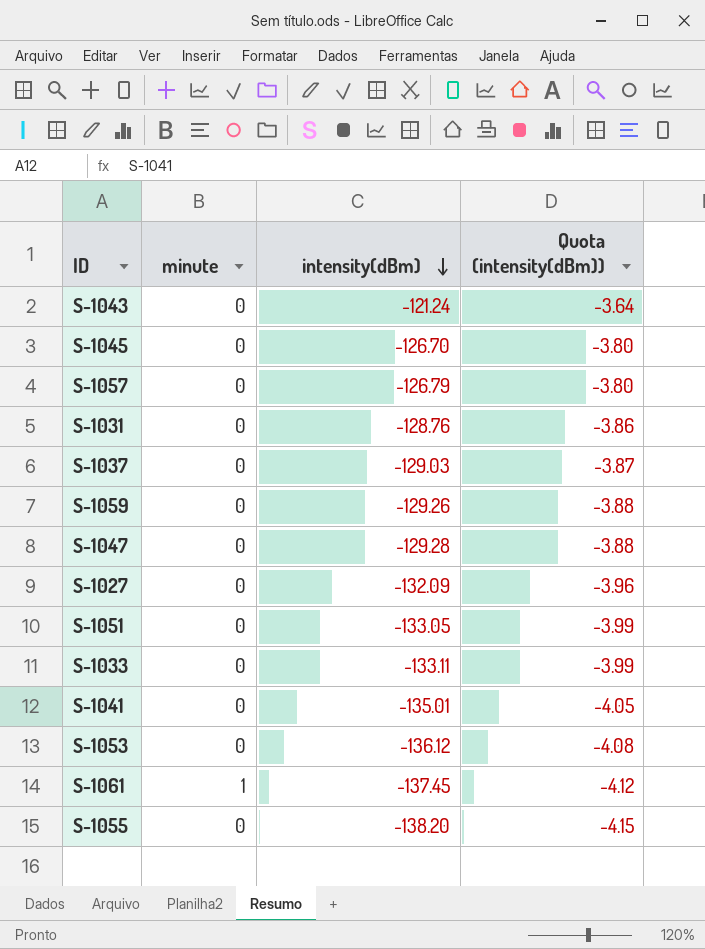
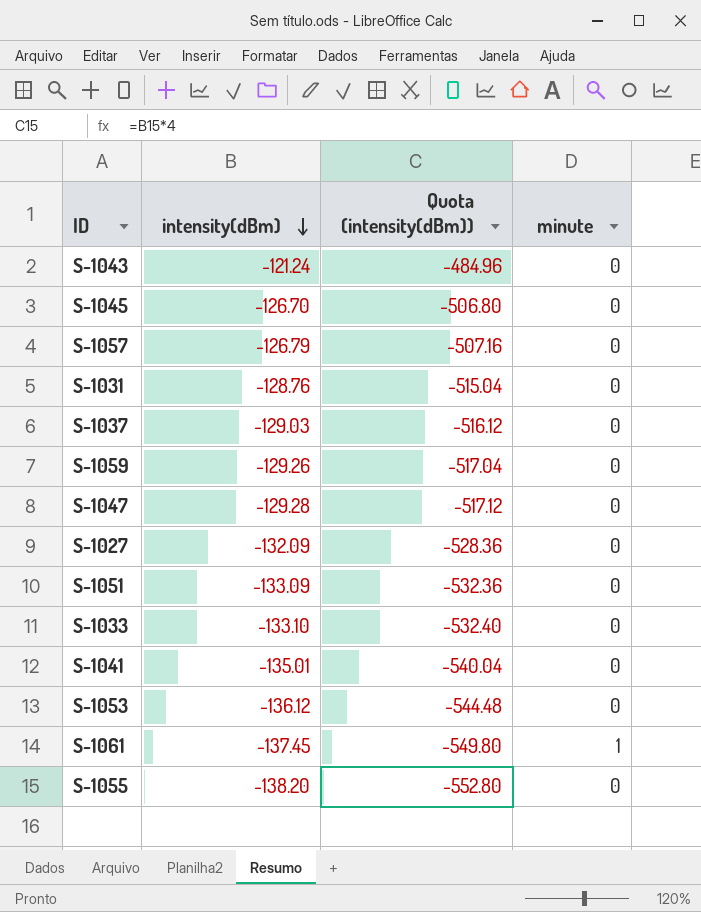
column Quota (intensity(dBm)) | formula: [intensity(dBm)] * 0.03 -> [intensity(dBm)] * 4
column minute | position: 2 -> 4
S-1051 | intensity(dBm): -133.05 -> -133.09
S-1033 | intensity(dBm): -133.11 -> -133.10

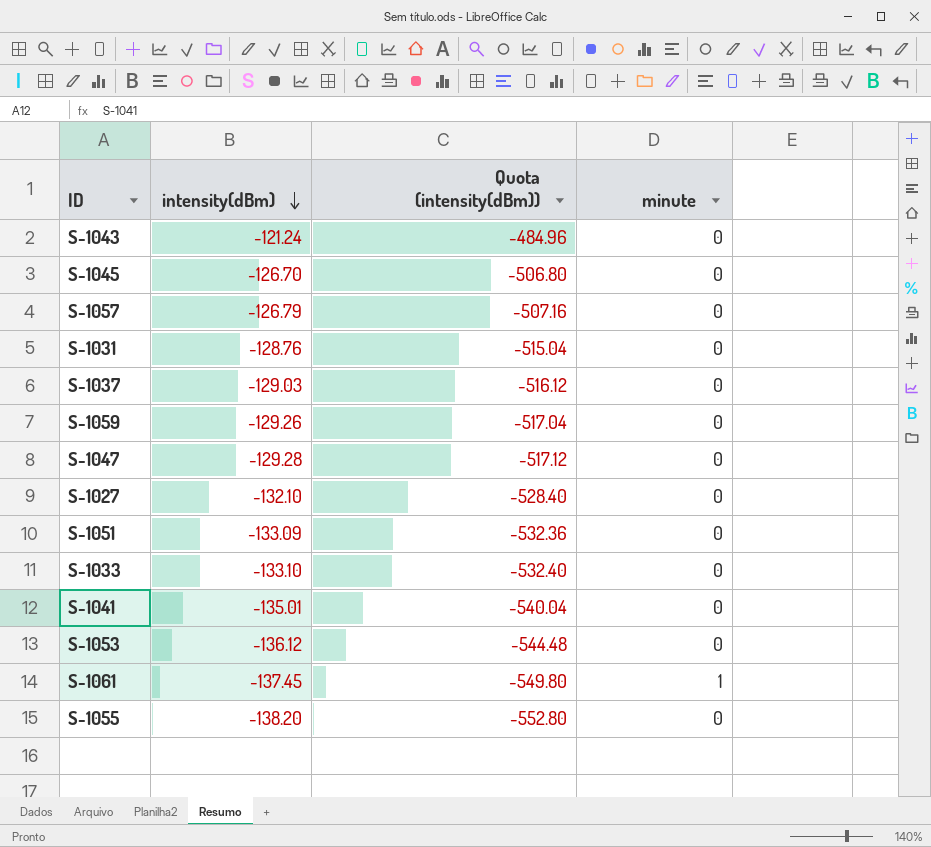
S-1027 | intensity(dBm): -132.09 -> -132.10
S-1027 | Quota (intensity(dBm)): -528.36 -> -528.40

